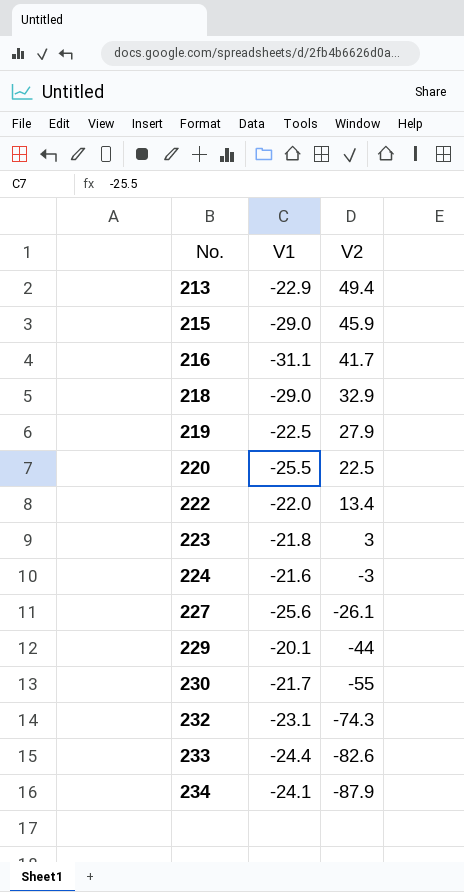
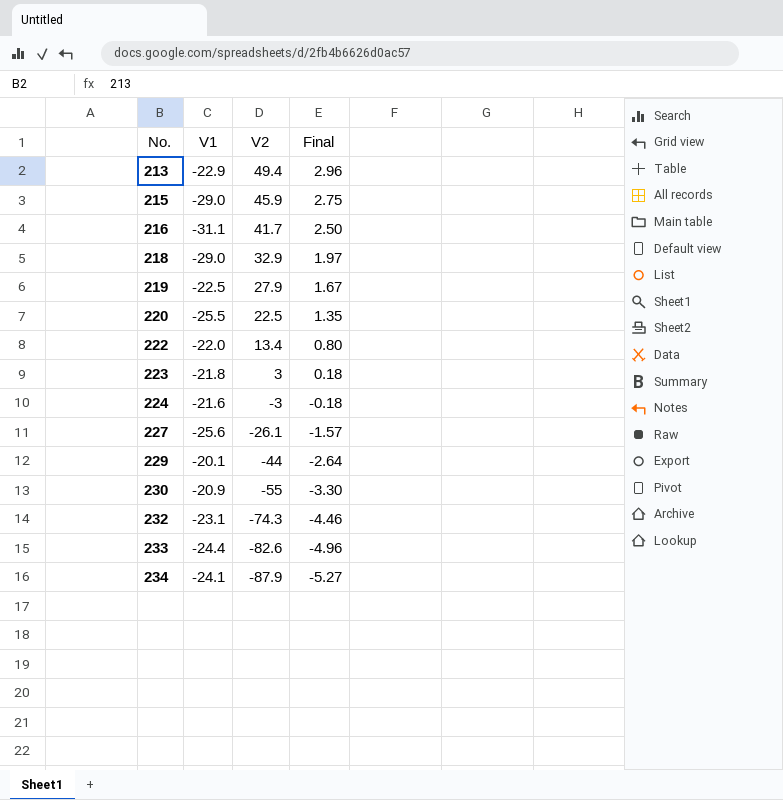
column Final | formula: none -> [V2] * 0.06
230 | V1: -21.7 -> -20.9

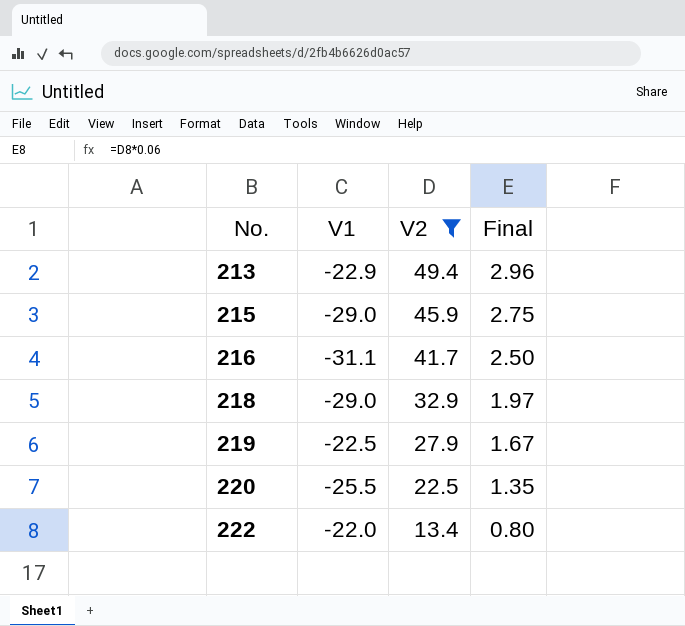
filter: none -> V2 >= 13.4

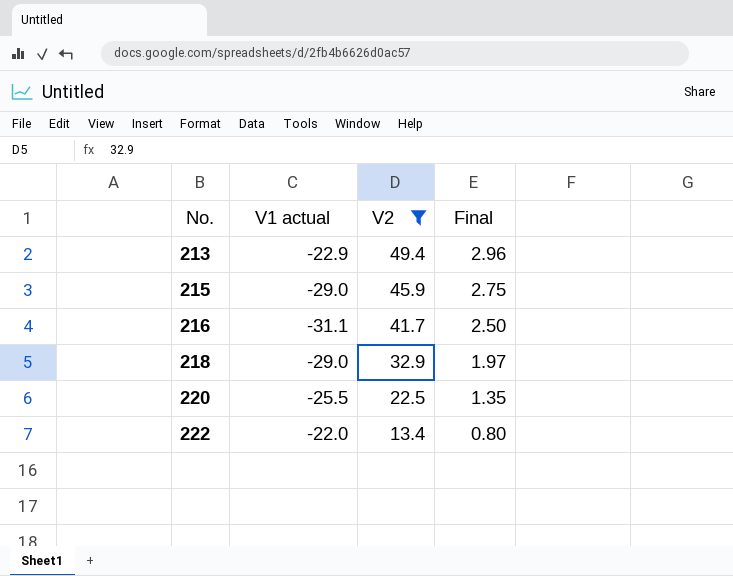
column name: V1 -> V1 actual
row 219: -22.5 | 27.9 | 1.67 -> none

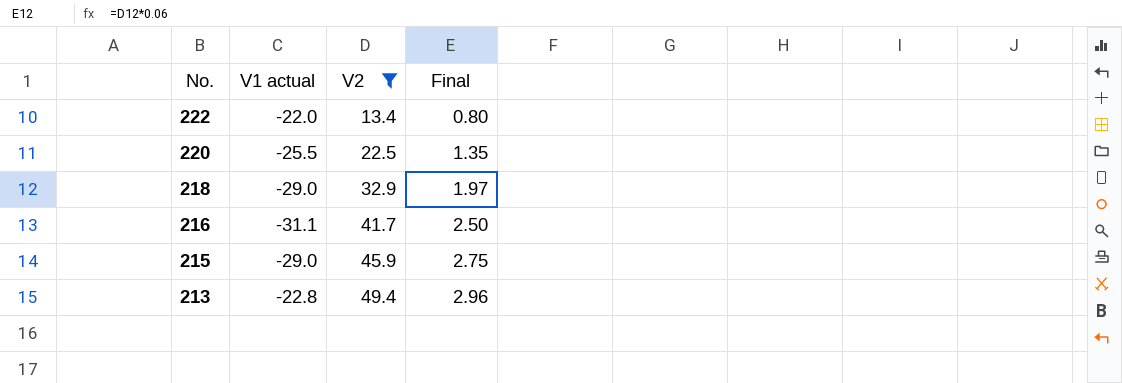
row order: No. ascending -> No. descending
213 | V1 actual: -22.9 -> -22.8

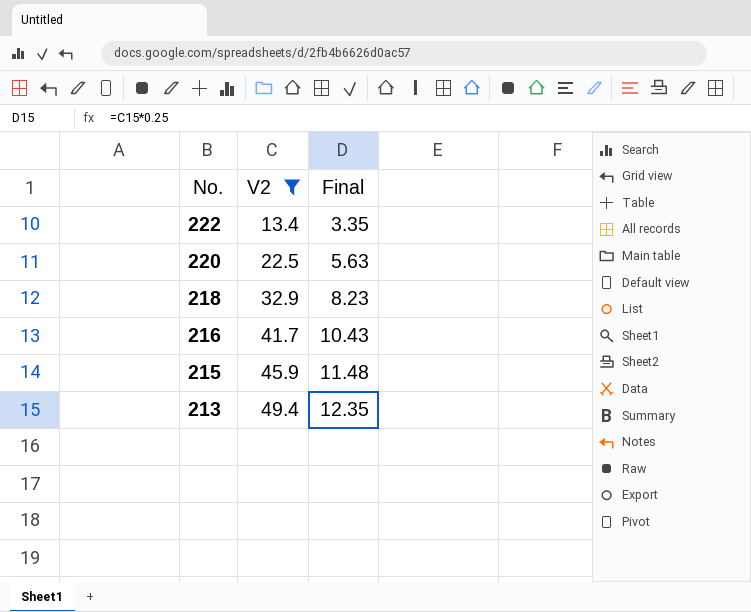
column V1 actual | position: 2 -> none
column Final | formula: [V2] * 0.06 -> [V2] * 0.25

